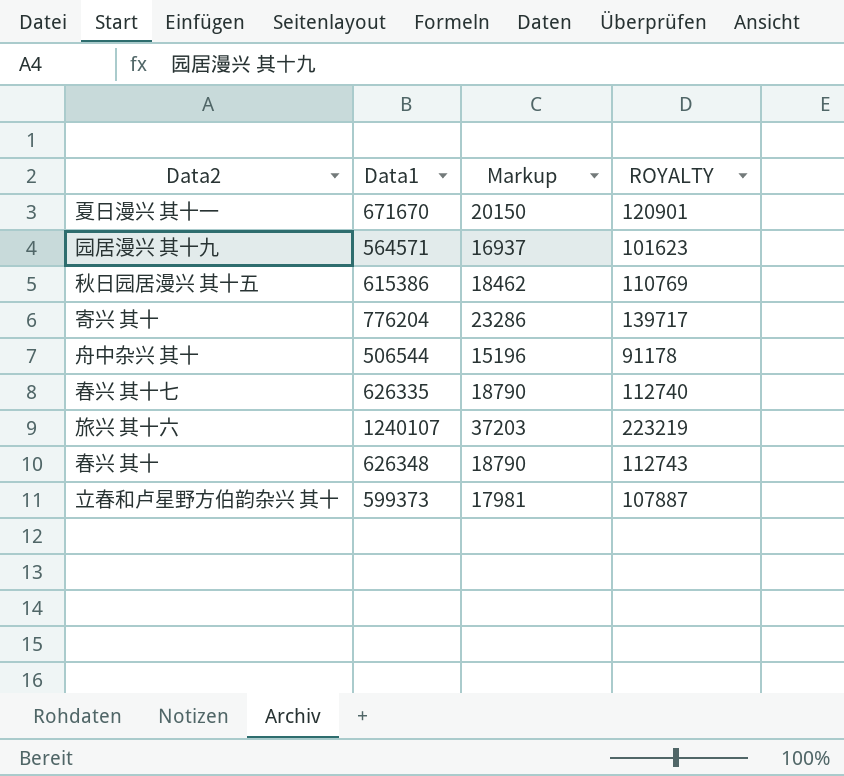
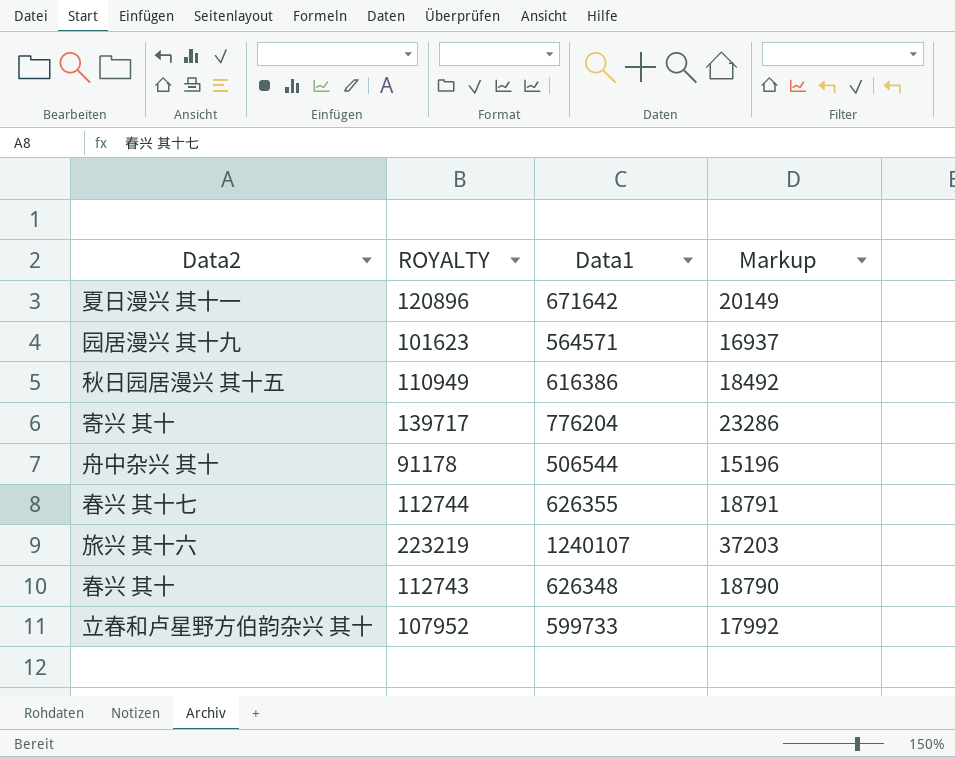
column ROYALTY | position: 4 -> 2
夏日漫兴 其十一 | ROYALTY: 120901 -> 120896
夏日漫兴 其十一 | Data1: 671670 -> 671642
夏日漫兴 其十一 | Markup: 20150 -> 20149
秋日园居漫兴 其十五 | ROYALTY: 110769 -> 110949
秋日园居漫兴 其十五 | Data1: 615386 -> 616386
秋日园居漫兴 其十五 | Markup: 18462 -> 18492
春兴 其十七 | ROYALTY: 112740 -> 112744
春兴 其十七 | Data1: 626335 -> 626355
春兴 其十七 | Markup: 18790 -> 18791
立春和卢星野方伯韵杂兴 其十 | ROYALTY: 107887 -> 107952
立春和卢星野方伯韵杂兴 其十 | Data1: 599373 -> 599733
立春和卢星野方伯韵杂兴 其十 | Markup: 17981 -> 17992

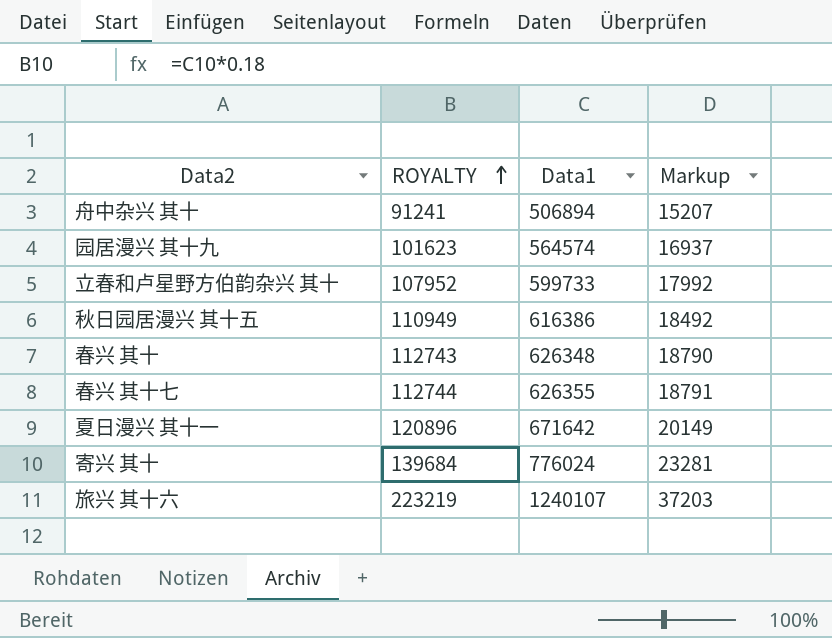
row order: none -> ROYALTY ascending
舟中杂兴 其十 | ROYALTY: 91178 -> 91241
舟中杂兴 其十 | Data1: 506544 -> 506894
舟中杂兴 其十 | Markup: 15196 -> 15207
园居漫兴 其十九 | Data1: 564571 -> 564574
寄兴 其十 | ROYALTY: 139717 -> 139684
寄兴 其十 | Data1: 776204 -> 776024
寄兴 其十 | Markup: 23286 -> 23281

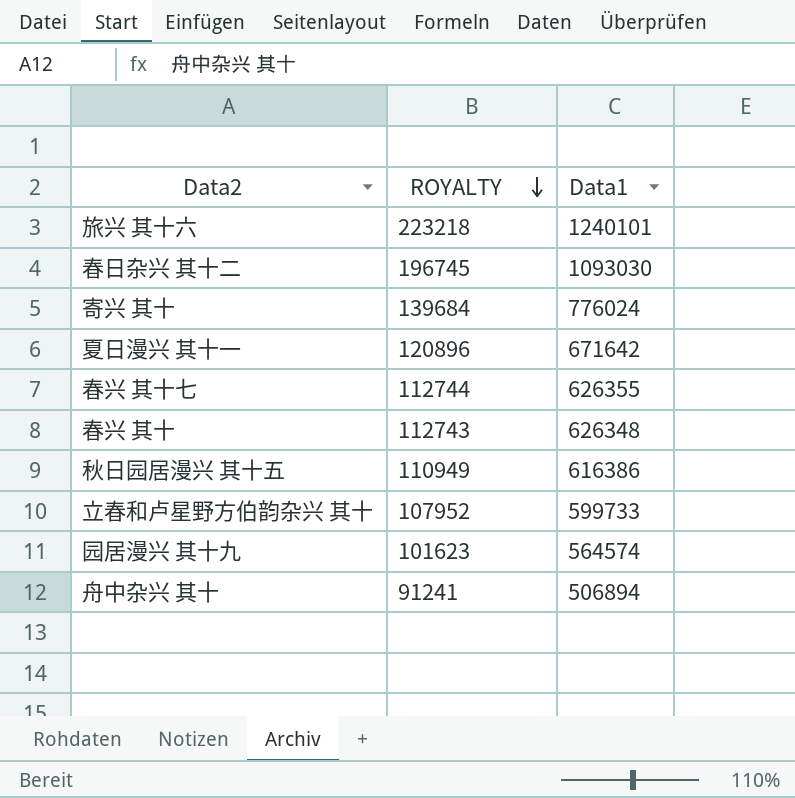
row order: ROYALTY ascending -> ROYALTY descending
column Markup | formula: [Data1] * 0.03 -> none
旅兴 其十六 | ROYALTY: 223219 -> 223218
旅兴 其十六 | Data1: 1240107 -> 1240101
row 春日杂兴 其十二: none -> 196745 | 1093030

